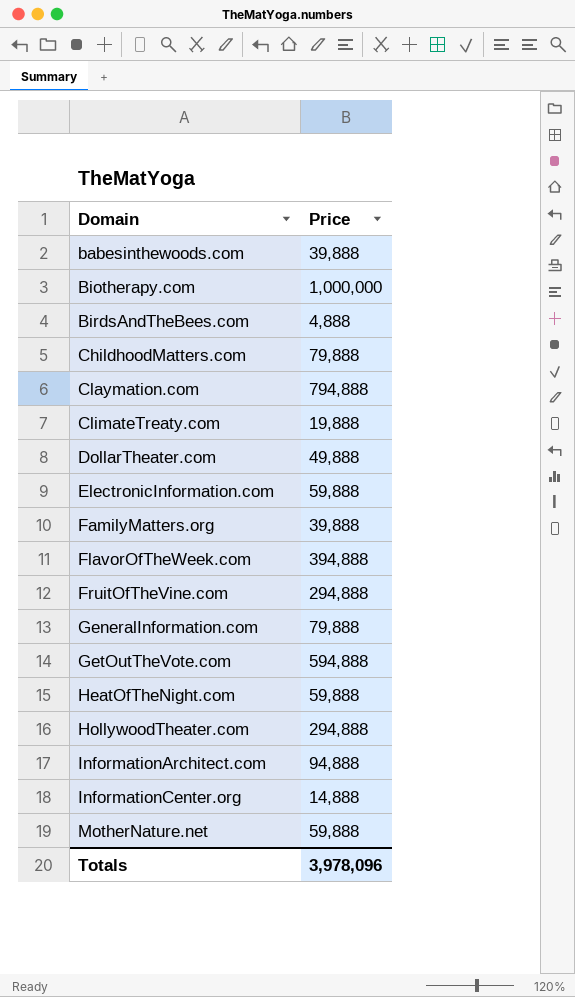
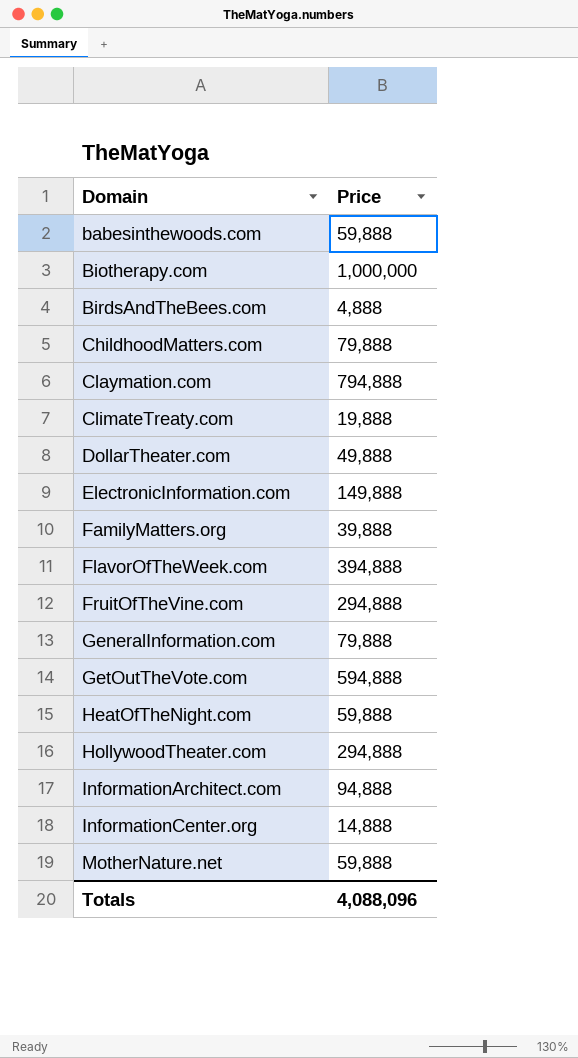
babesinthewoods.com | Price: 39,888 -> 59,888
ElectronicInformation.com | Price: 59,888 -> 149,888
Totals | Price: 3,978,096 -> 4,088,096

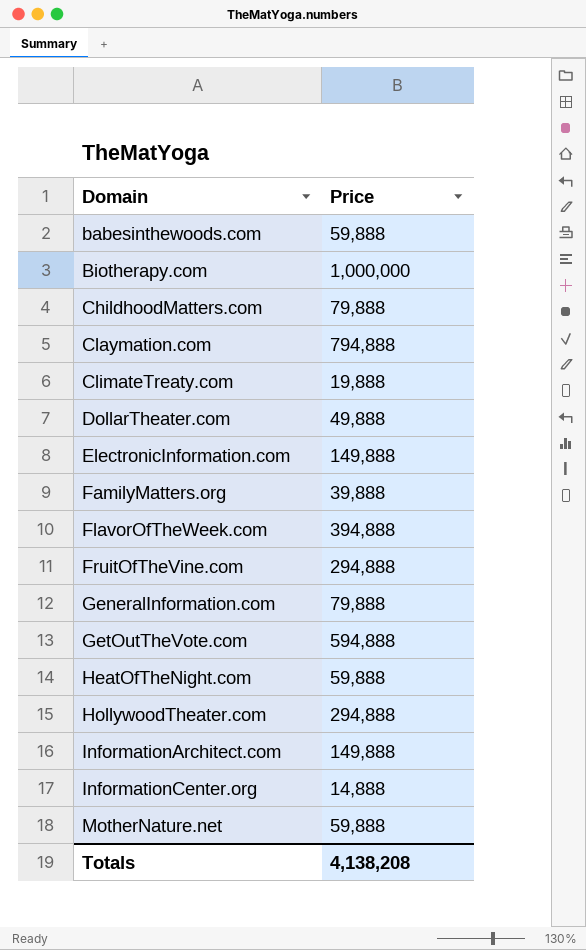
row BirdsAndTheBees.com: 4,888 -> none
InformationArchitect.com | Price: 94,888 -> 149,888
Totals | Price: 4,088,096 -> 4,138,208

